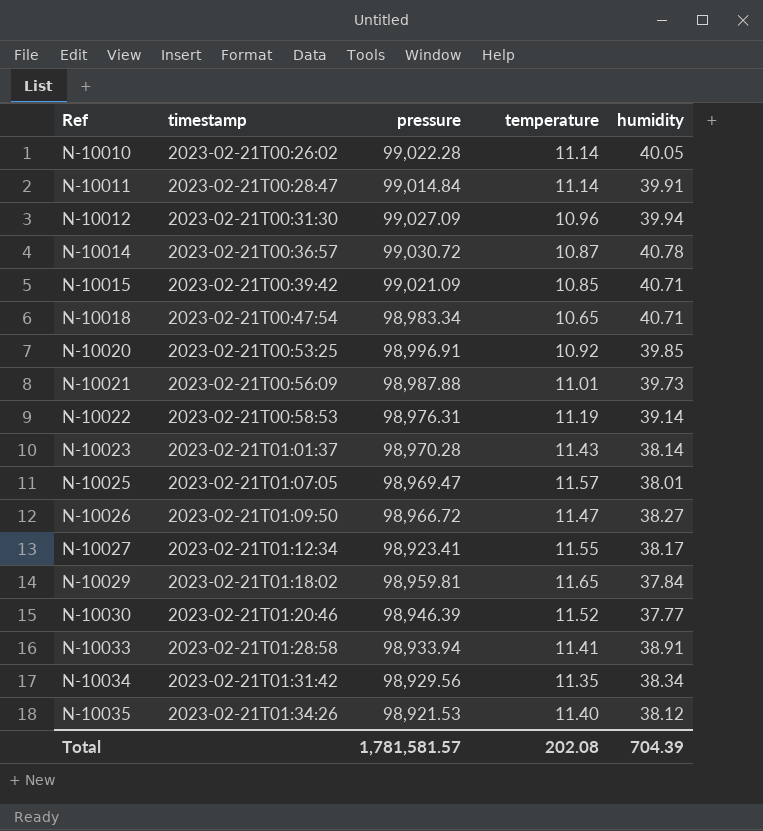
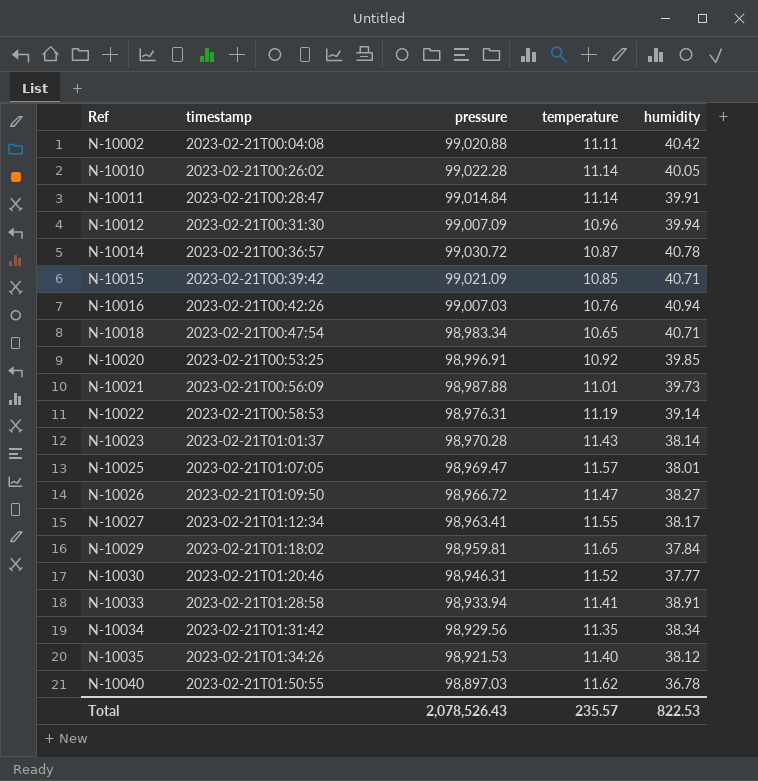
row N-10002: none -> 2023-02-21T00:04:08 | 99,020.88 | 11.11 | 40.42
N-10012 | pressure: 99,027.09 -> 99,007.09
row N-10016: none -> 2023-02-21T00:42:26 | 99,007.03 | 10.76 | 40.94
N-10027 | pressure: 98,923.41 -> 98,963.41
N-10030 | pressure: 98,946.39 -> 98,946.31
row N-10040: none -> 2023-02-21T01:50:55 | 98,897.03 | 11.62 | 36.78
Total | pressure: 1,781,581.57 -> 2,078,526.43
Total | temperature: 202.08 -> 235.57
Total | humidity: 704.39 -> 822.53

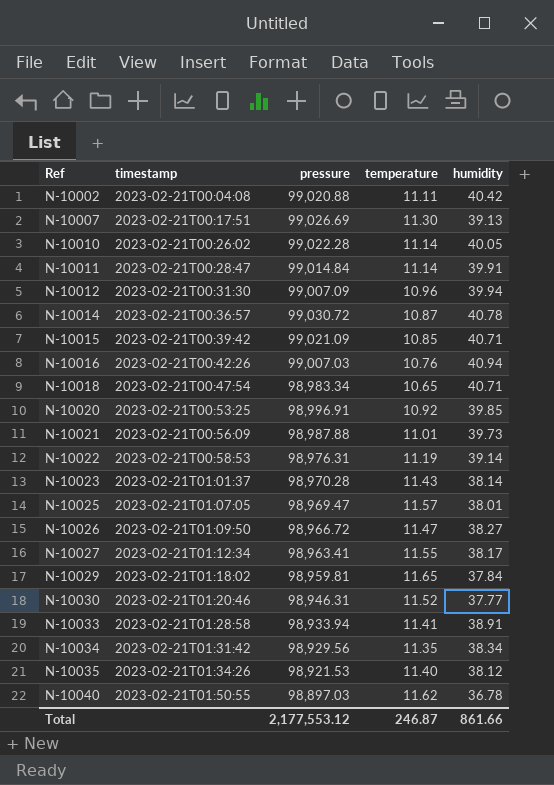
row N-10007: none -> 2023-02-21T00:17:51 | 99,026.69 | 11.30 | 39.13
Total | pressure: 2,078,526.43 -> 2,177,553.12
Total | temperature: 235.57 -> 246.87
Total | humidity: 822.53 -> 861.66

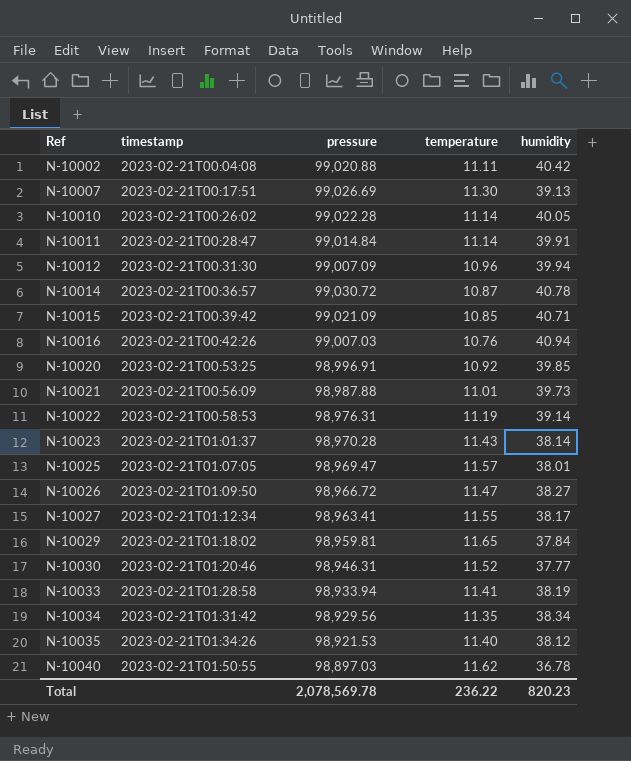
row N-10018: 2023-02-21T00:47:54 | 98,983.34 | 10.65 | 40.71 -> none
N-10033 | humidity: 38.91 -> 38.19
Total | pressure: 2,177,553.12 -> 2,078,569.78
Total | temperature: 246.87 -> 236.22
Total | humidity: 861.66 -> 820.23

